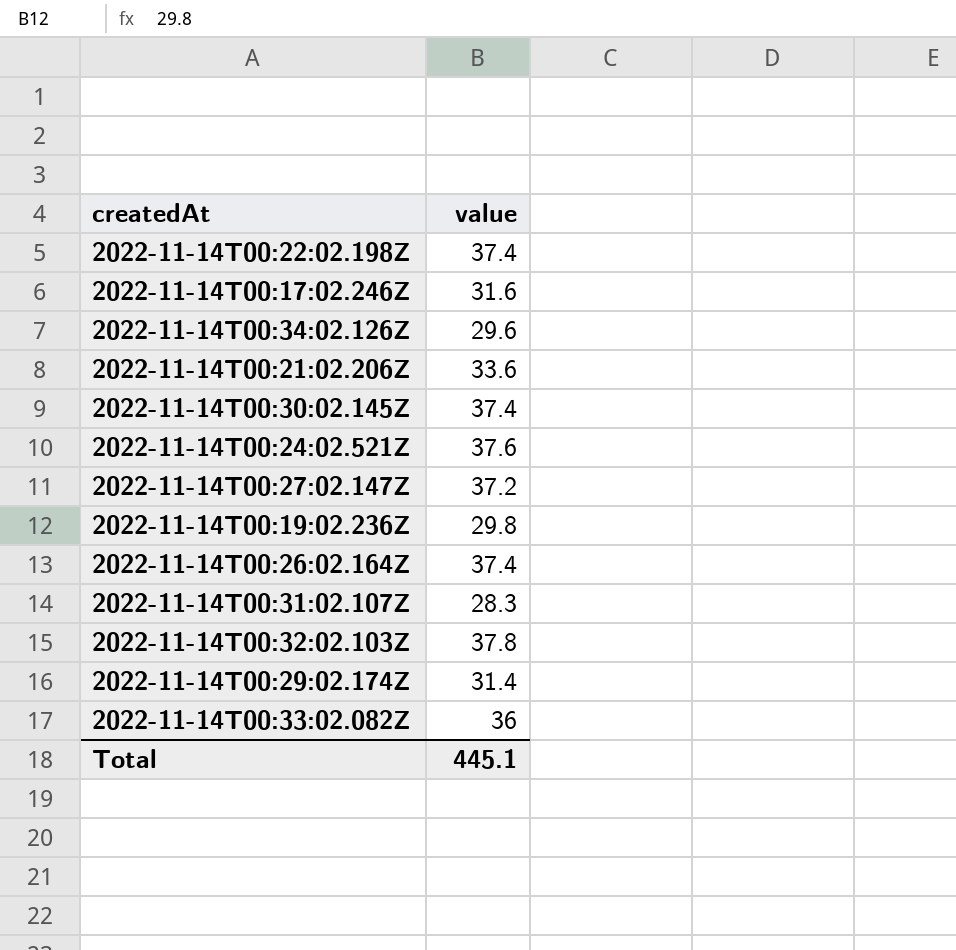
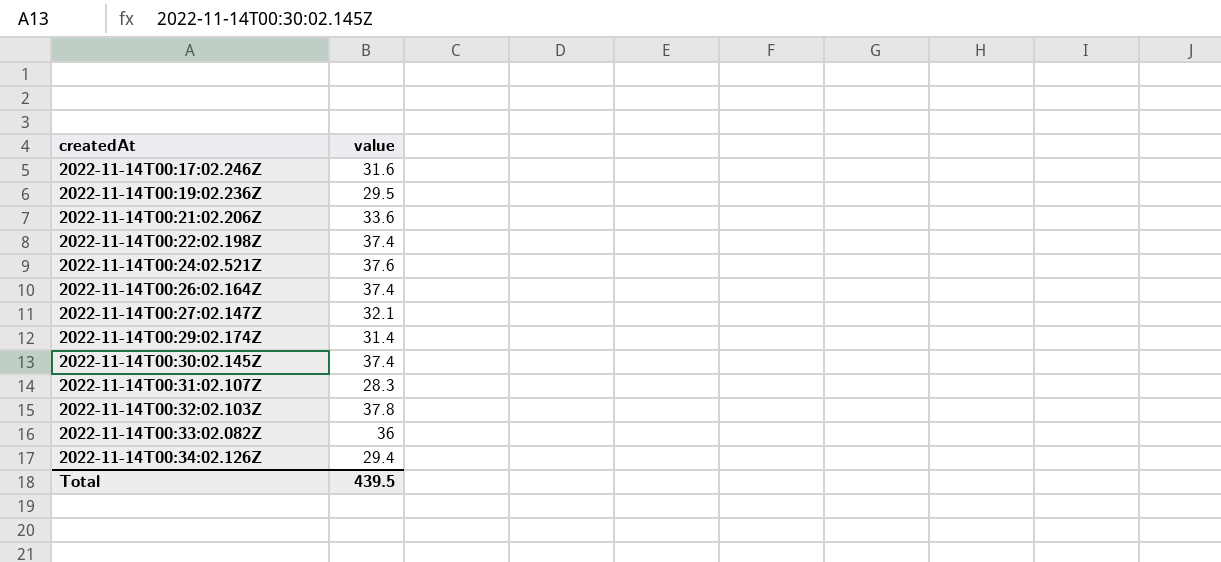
row order: none -> createdAt ascending
2022-11-14T00:19:02.236Z | value: 29.8 -> 29.5
2022-11-14T00:27:02.147Z | value: 37.2 -> 32.1
2022-11-14T00:34:02.126Z | value: 29.6 -> 29.4
Total | value: 445.1 -> 439.5

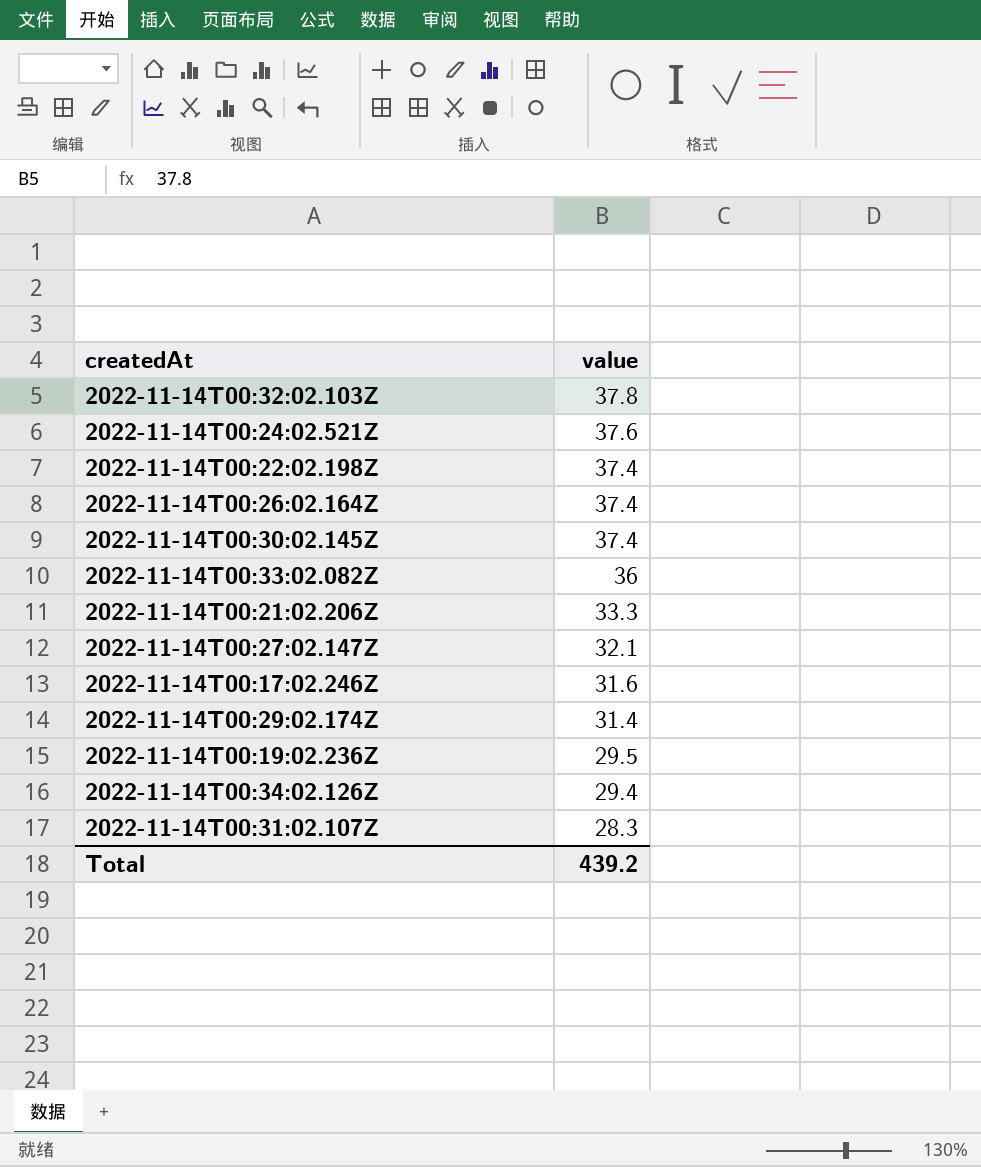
row order: createdAt ascending -> value descending
2022-11-14T00:21:02.206Z | value: 33.6 -> 33.3
Total | value: 439.5 -> 439.2

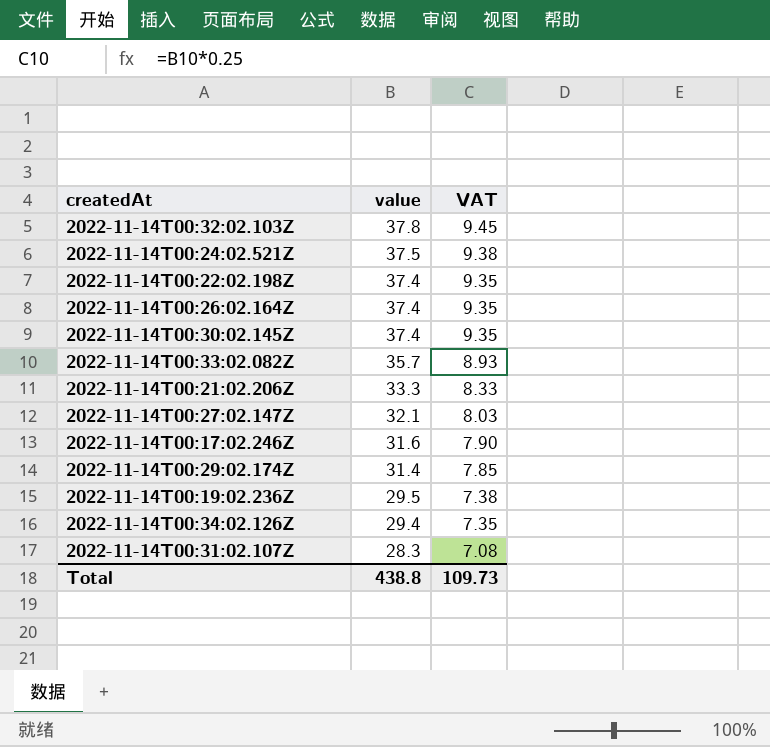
column VAT | formula: none -> [value] * 0.25
2022-11-14T00:24:02.521Z | value: 37.6 -> 37.5
2022-11-14T00:33:02.082Z | value: 36 -> 35.7
Total | value: 439.2 -> 438.8

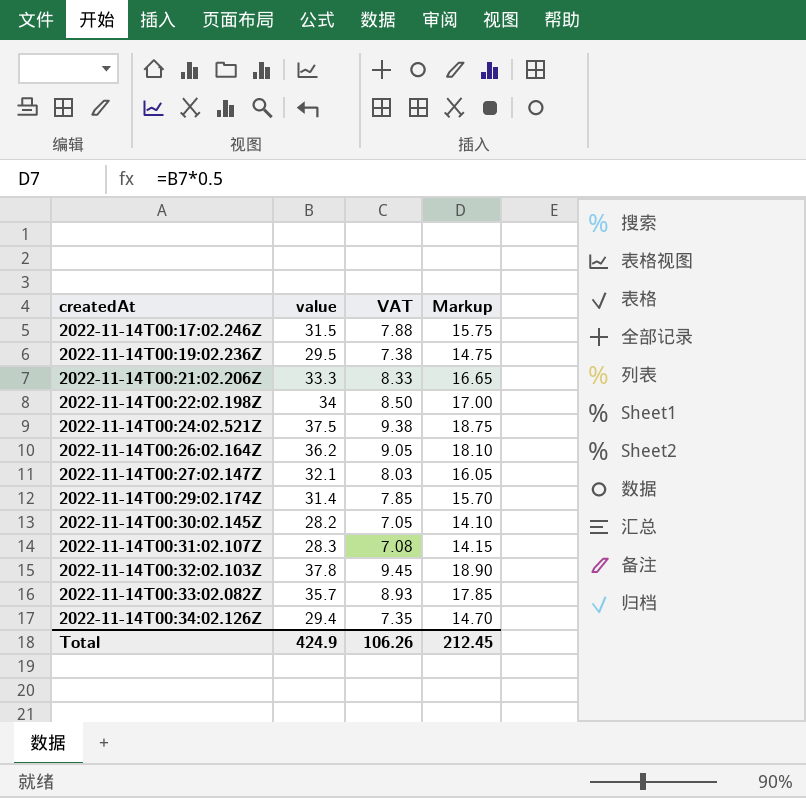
row order: value descending -> createdAt ascending
column Markup | formula: none -> [value] * 0.5
2022-11-14T00:17:02.246Z | value: 31.6 -> 31.5
2022-11-14T00:17:02.246Z | VAT: 7.90 -> 7.88
2022-11-14T00:22:02.198Z | value: 37.4 -> 34
2022-11-14T00:22:02.198Z | VAT: 9.35 -> 8.50
2022-11-14T00:26:02.164Z | value: 37.4 -> 36.2
2022-11-14T00:26:02.164Z | VAT: 9.35 -> 9.05
2022-11-14T00:30:02.145Z | value: 37.4 -> 28.2
2022-11-14T00:30:02.145Z | VAT: 9.35 -> 7.05
Total | value: 438.8 -> 424.9
Total | VAT: 109.73 -> 106.26

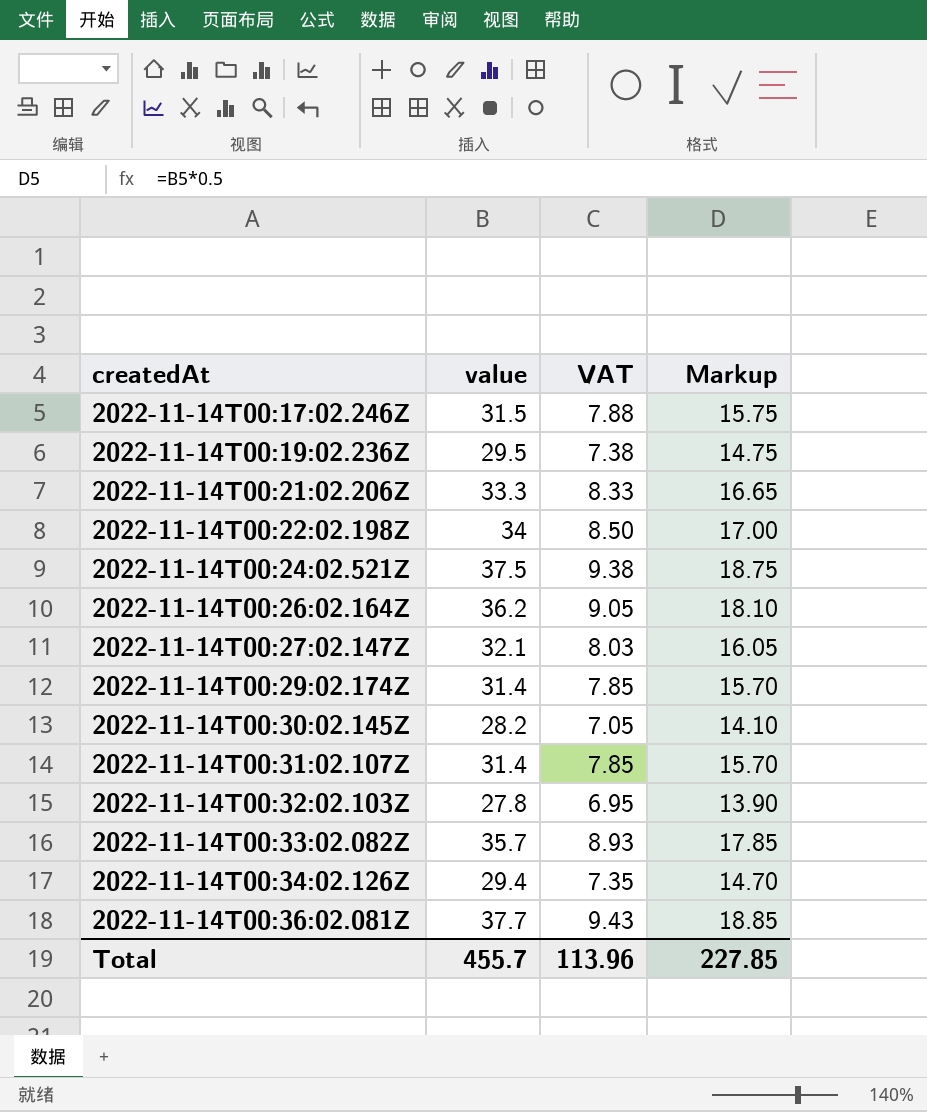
2022-11-14T00:31:02.107Z | value: 28.3 -> 31.4
2022-11-14T00:31:02.107Z | VAT: 7.08 -> 7.85
2022-11-14T00:31:02.107Z | Markup: 14.15 -> 15.70
2022-11-14T00:32:02.103Z | value: 37.8 -> 27.8
2022-11-14T00:32:02.103Z | VAT: 9.45 -> 6.95
2022-11-14T00:32:02.103Z | Markup: 18.90 -> 13.90
row 2022-11-14T00:36:02.081Z: none -> 37.7 | 9.43 | 18.85
Total | value: 424.9 -> 455.7
Total | VAT: 106.26 -> 113.96
Total | Markup: 212.45 -> 227.85

